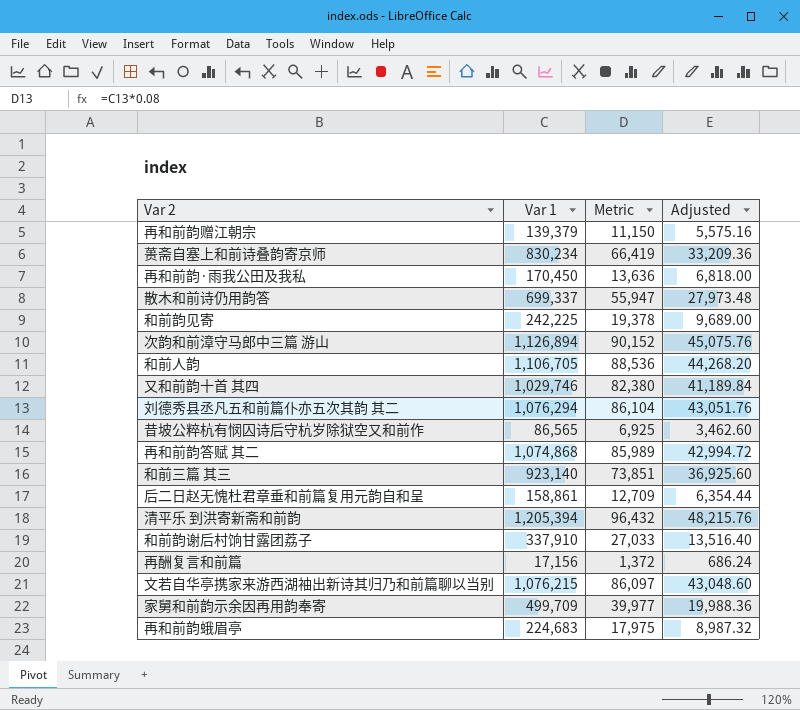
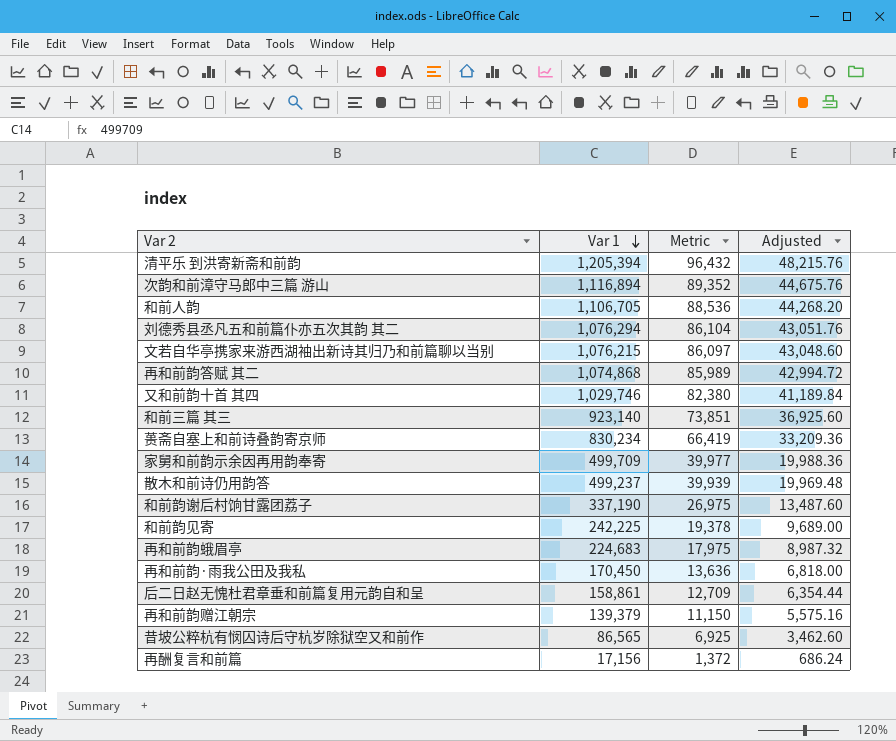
row order: none -> Var 1 descending
次韵和前漳守马郎中三篇 游山 | Var 1: 1,126,894 -> 1,116,894
次韵和前漳守马郎中三篇 游山 | Metric: 90,152 -> 89,352
次韵和前漳守马郎中三篇 游山 | Adjusted: 45,075.76 -> 44,675.76
散木和前诗仍用韵答 | Var 1: 699,337 -> 499,237
散木和前诗仍用韵答 | Metric: 55,947 -> 39,939
散木和前诗仍用韵答 | Adjusted: 27,973.48 -> 19,969.48
和前韵谢后村饷甘露团荔子 | Var 1: 337,910 -> 337,190
和前韵谢后村饷甘露团荔子 | Metric: 27,033 -> 26,975
和前韵谢后村饷甘露团荔子 | Adjusted: 13,516.40 -> 13,487.60

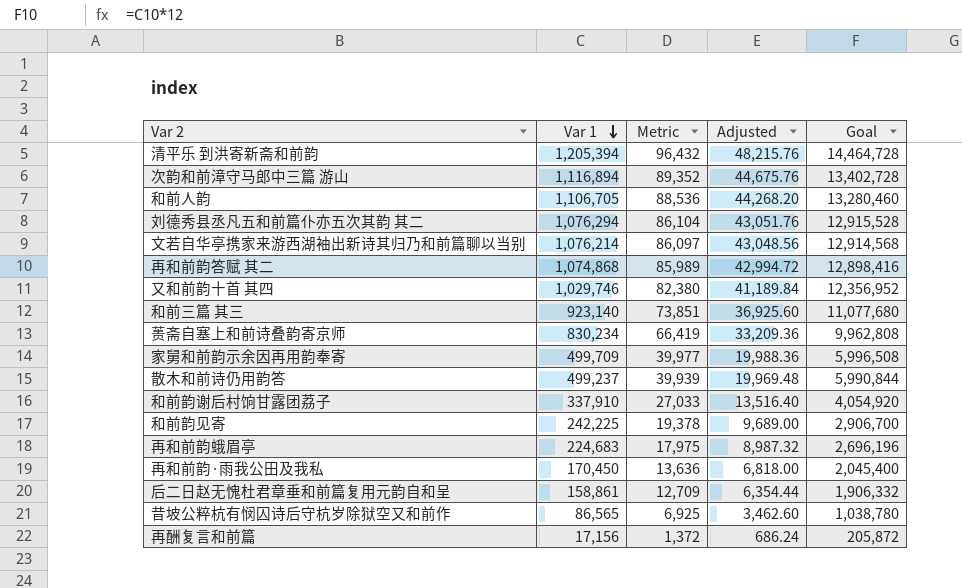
column Goal | formula: none -> [Var 1] * 12
row 再和前韵赠江朝宗: 139,379 | 11,150 | 5,575.16 -> none
文若自华亭携家来游西湖袖出新诗其归乃和前篇聊以当别 | Var 1: 1,076,215 -> 1,076,214
文若自华亭携家来游西湖袖出新诗其归乃和前篇聊以当别 | Adjusted: 43,048.60 -> 43,048.56
和前韵谢后村饷甘露团荔子 | Var 1: 337,190 -> 337,910
和前韵谢后村饷甘露团荔子 | Metric: 26,975 -> 27,033
和前韵谢后村饷甘露团荔子 | Adjusted: 13,487.60 -> 13,516.40

